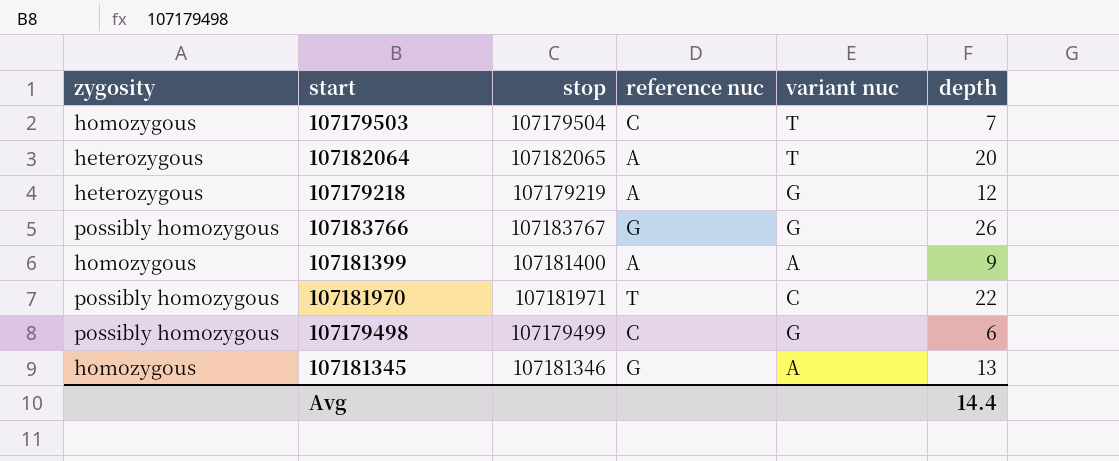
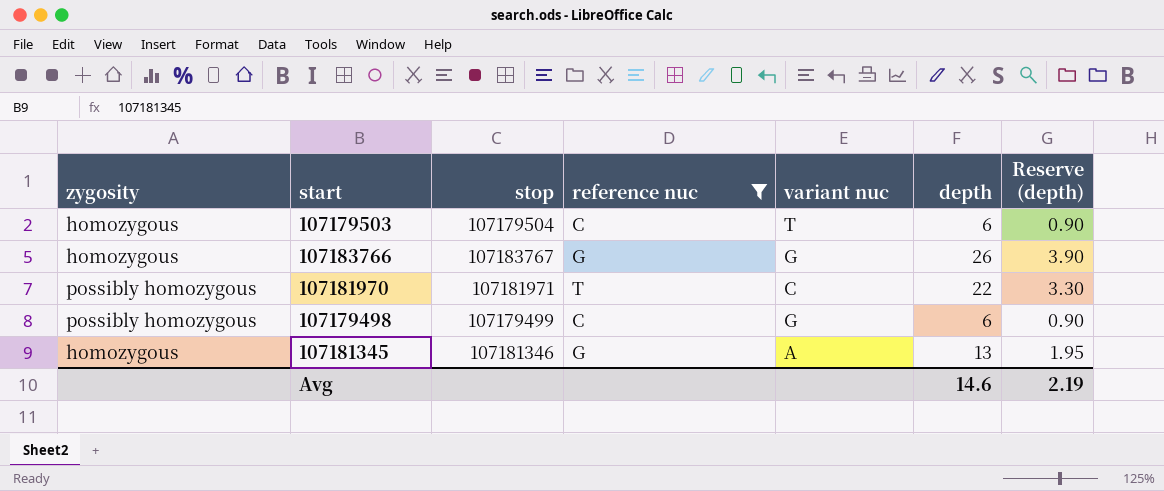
filter: none -> reference nuc != A
column Reserve (depth) | formula: none -> [depth] * 0.15
107179503 | depth: 7 -> 6
107183766 | zygosity: possibly homozygous -> homozygous
Avg | depth: 14.4 -> 14.6

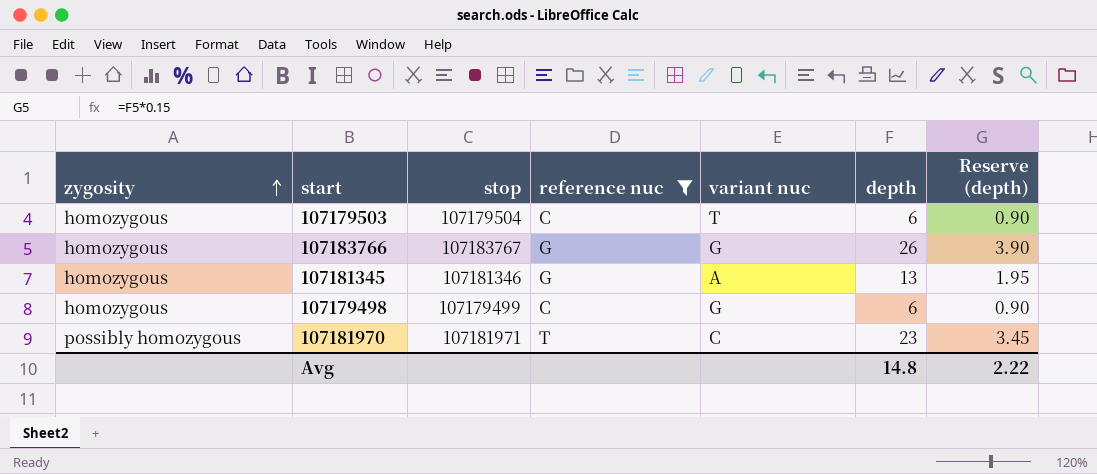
row order: none -> zygosity ascending
107179498 | zygosity: possibly homozygous -> homozygous
107181970 | depth: 22 -> 23
107181970 | Reserve (depth): 3.30 -> 3.45
Avg | depth: 14.6 -> 14.8
Avg | Reserve (depth): 2.19 -> 2.22

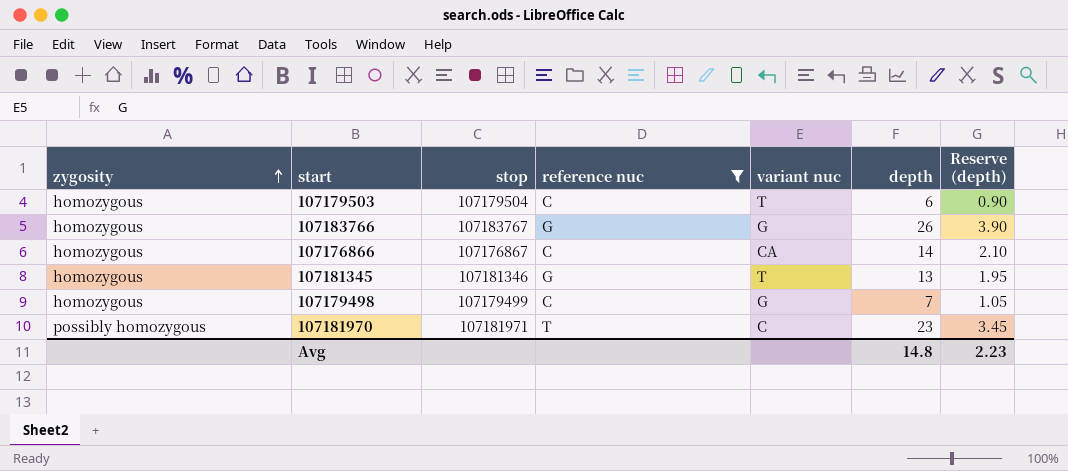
row 107176866: none -> homozygous | 107176867 | C | CA | 14 | 2.10
107181345 | variant nuc: A -> T
107179498 | depth: 6 -> 7
107179498 | Reserve (depth): 0.90 -> 1.05
Avg | Reserve (depth): 2.22 -> 2.23

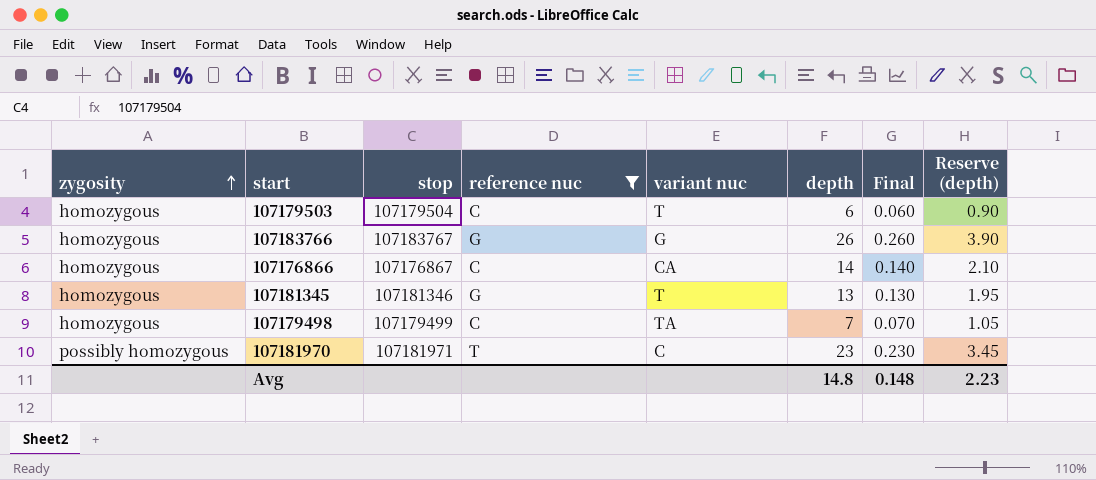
column Final | formula: none -> [depth] * 0.01
107179498 | variant nuc: G -> TA

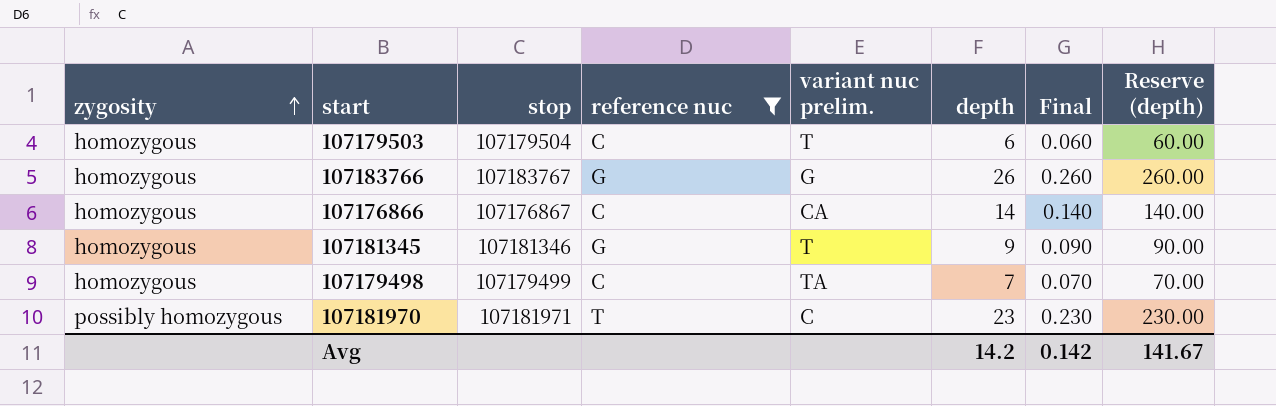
column name: variant nuc -> variant nuc prelim.
column Reserve (depth) | formula: [depth] * 0.15 -> [depth] * 10
107181345 | depth: 13 -> 9
107181345 | Final: 0.130 -> 0.090
Avg | depth: 14.8 -> 14.2
Avg | Final: 0.148 -> 0.142
Avg | Reserve (depth): 2.23 -> 141.67

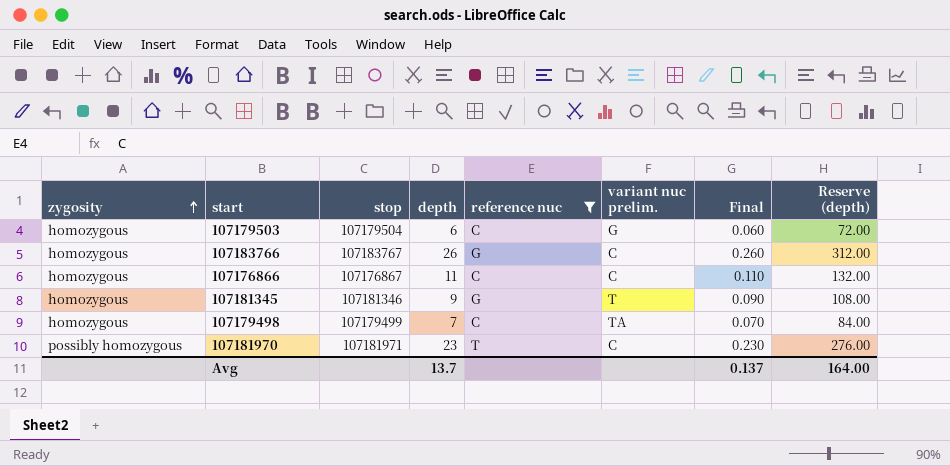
column depth | position: 6 -> 4
column Reserve (depth) | formula: [depth] * 10 -> [depth] * 12
107179503 | variant nuc prelim.: T -> G
107183766 | variant nuc prelim.: G -> C
107176866 | depth: 14 -> 11
107176866 | variant nuc prelim.: CA -> C
107176866 | Final: 0.140 -> 0.110
Avg | depth: 14.2 -> 13.7
Avg | Final: 0.142 -> 0.137
Avg | Reserve (depth): 141.67 -> 164.00

